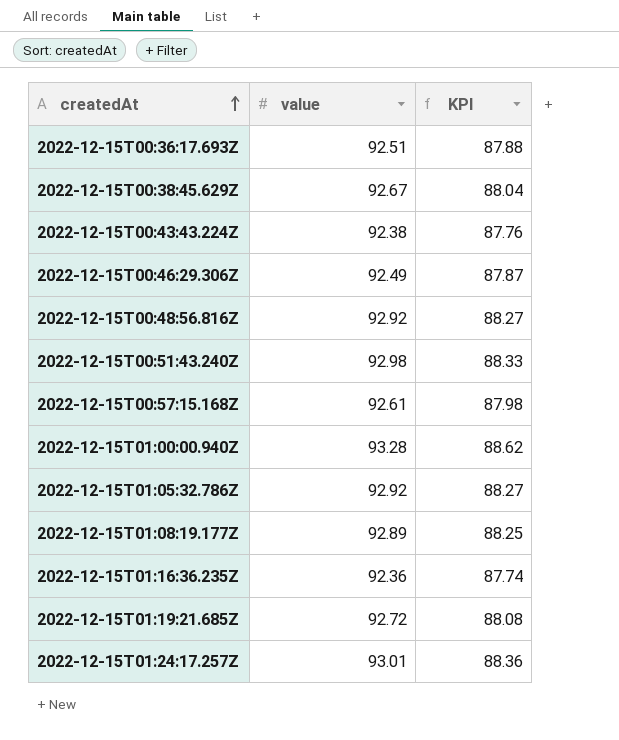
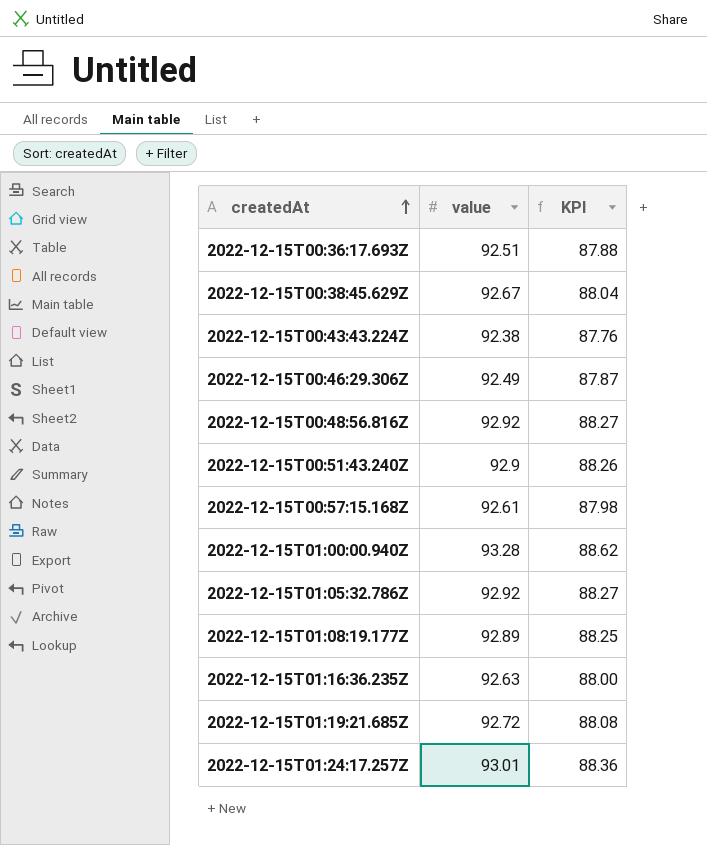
2022-12-15T00:51:43.240Z | value: 92.98 -> 92.9
2022-12-15T00:51:43.240Z | KPI: 88.33 -> 88.26
2022-12-15T01:16:36.235Z | value: 92.36 -> 92.63
2022-12-15T01:16:36.235Z | KPI: 87.74 -> 88.00

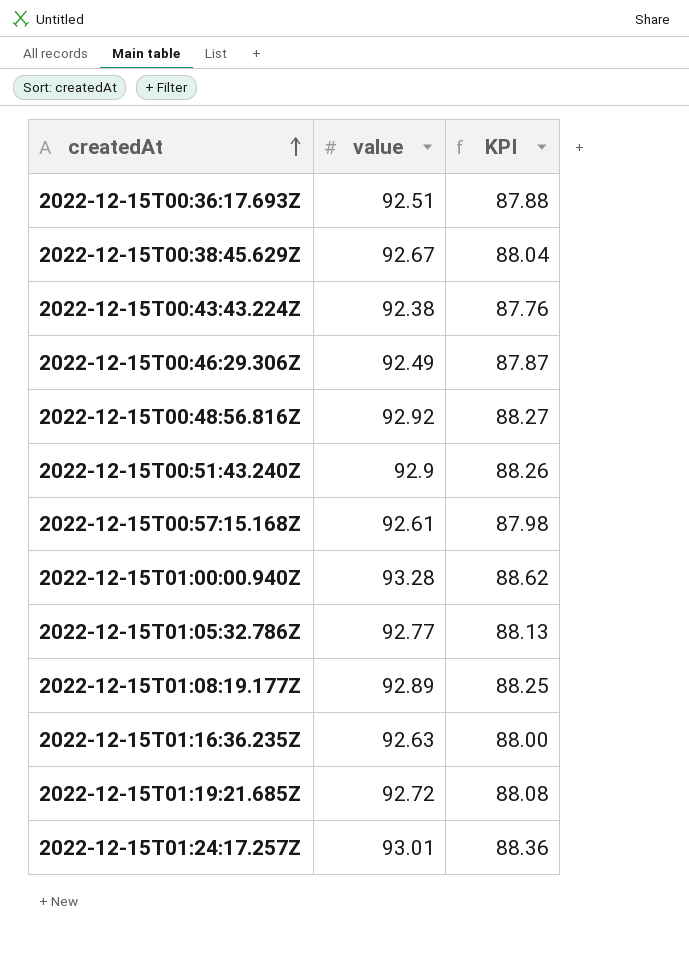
2022-12-15T01:05:32.786Z | value: 92.92 -> 92.77
2022-12-15T01:05:32.786Z | KPI: 88.27 -> 88.13

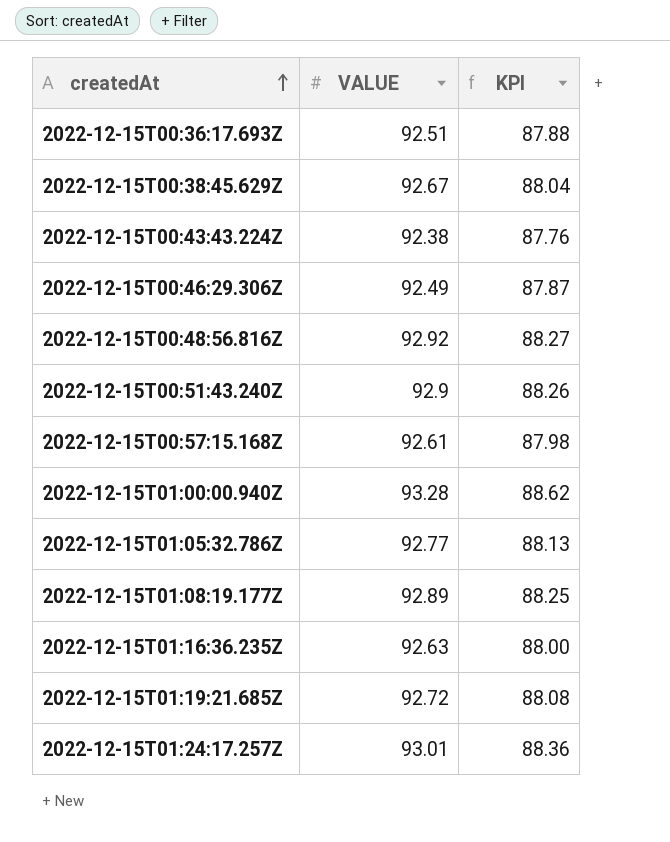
column name: value -> VALUE

